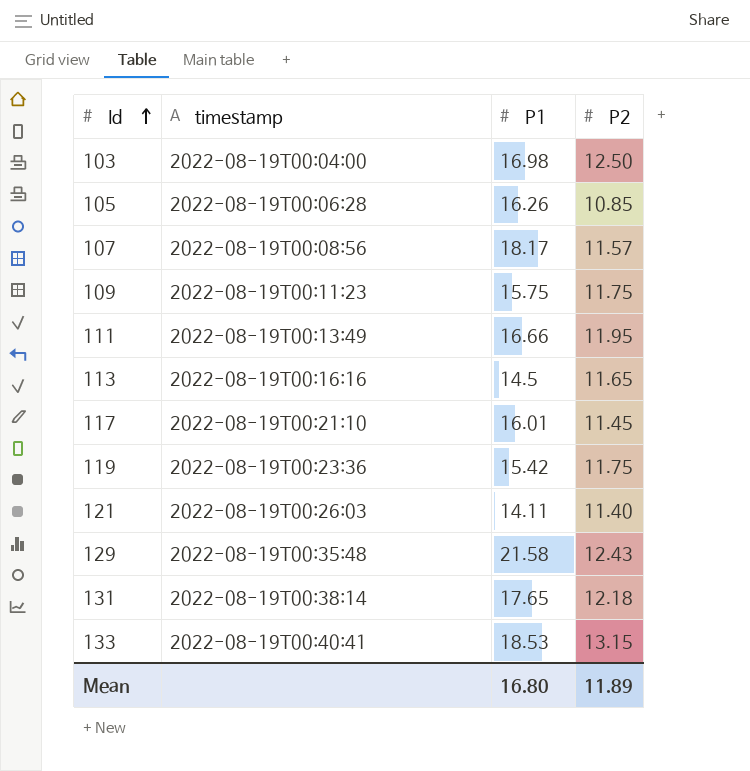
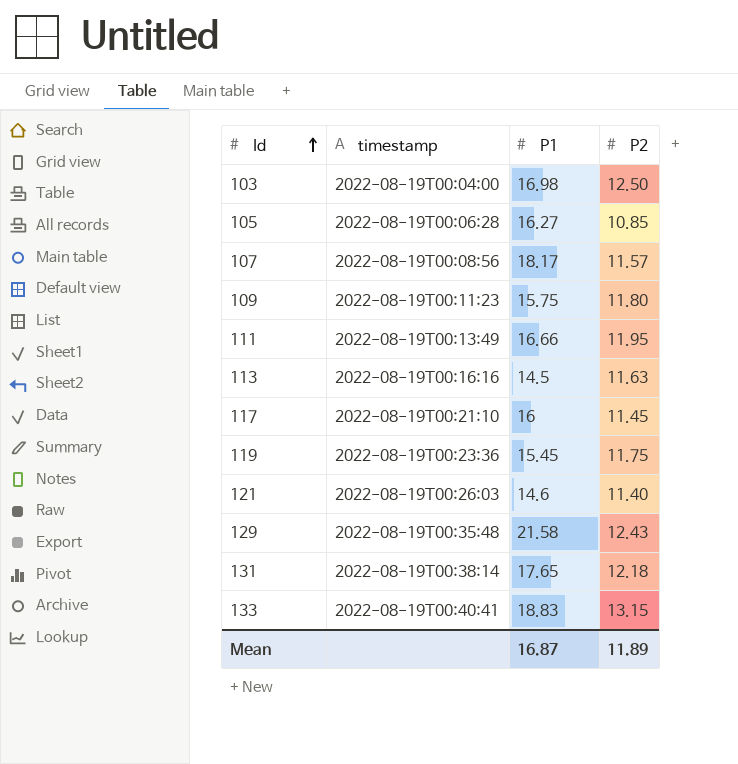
105 | P1: 16.26 -> 16.27
109 | P2: 11.75 -> 11.80
113 | P2: 11.65 -> 11.63
117 | P1: 16.01 -> 16
119 | P1: 15.42 -> 15.45
121 | P1: 14.11 -> 14.6
133 | P1: 18.53 -> 18.83
Mean | P1: 16.80 -> 16.87

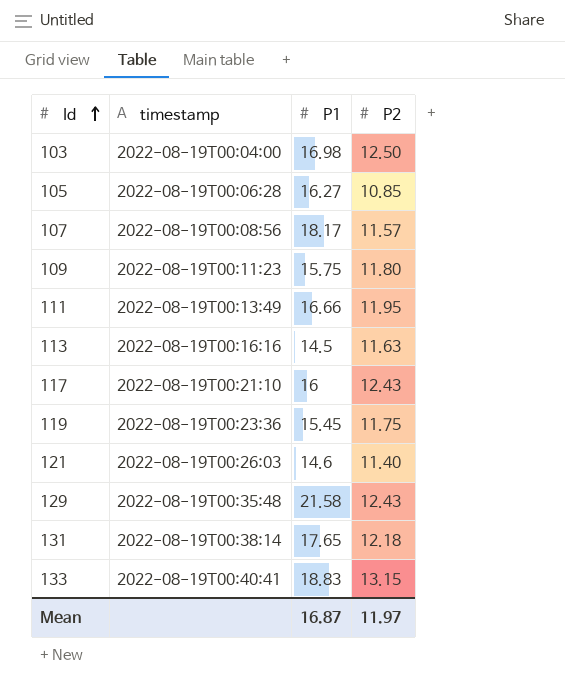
117 | P2: 11.45 -> 12.43
Mean | P2: 11.89 -> 11.97

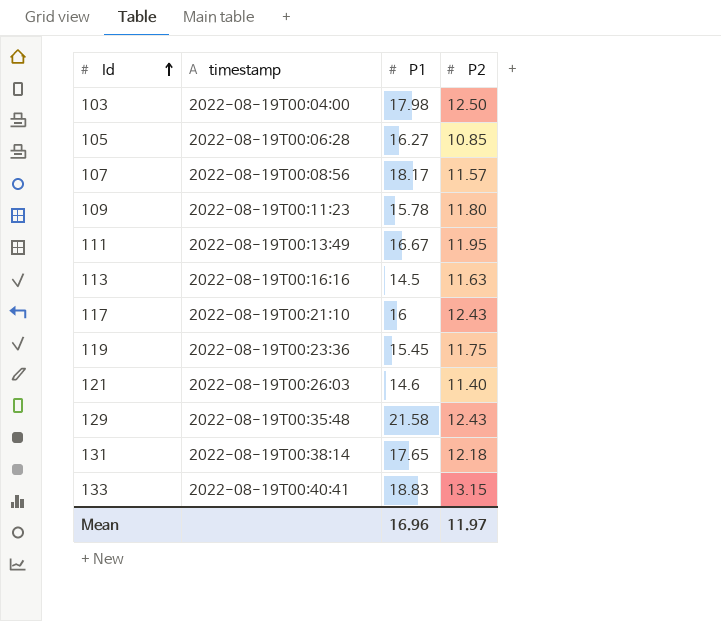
103 | P1: 16.98 -> 17.98
109 | P1: 15.75 -> 15.78
111 | P1: 16.66 -> 16.67
Mean | P1: 16.87 -> 16.96

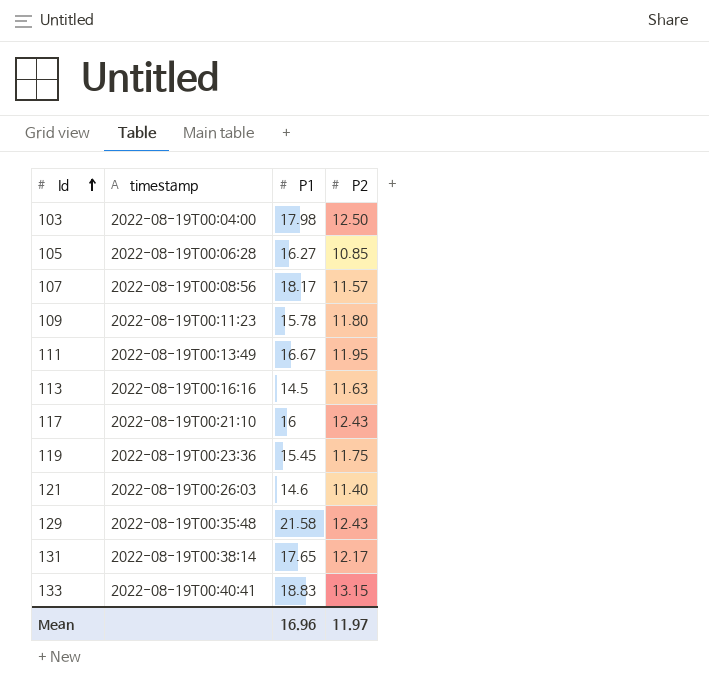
131 | P2: 12.18 -> 12.17

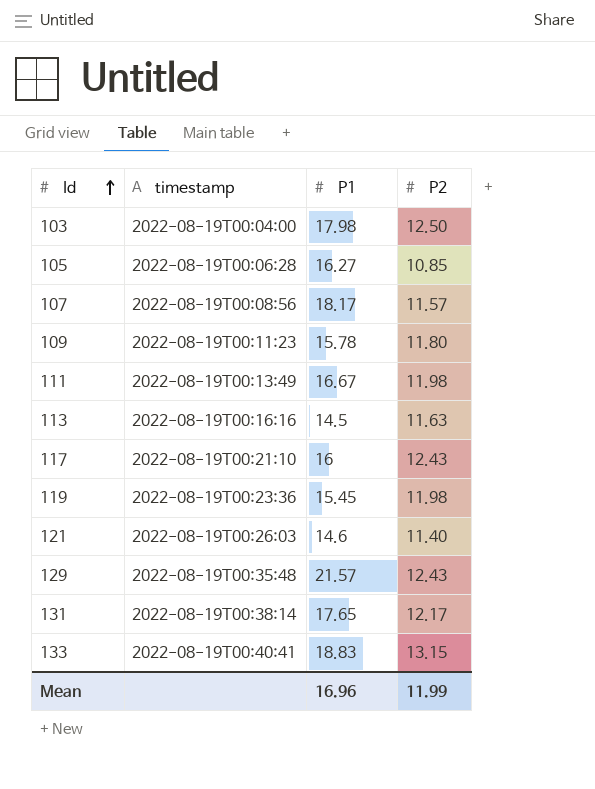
111 | P2: 11.95 -> 11.98
119 | P2: 11.75 -> 11.98
129 | P1: 21.58 -> 21.57
Mean | P2: 11.97 -> 11.99

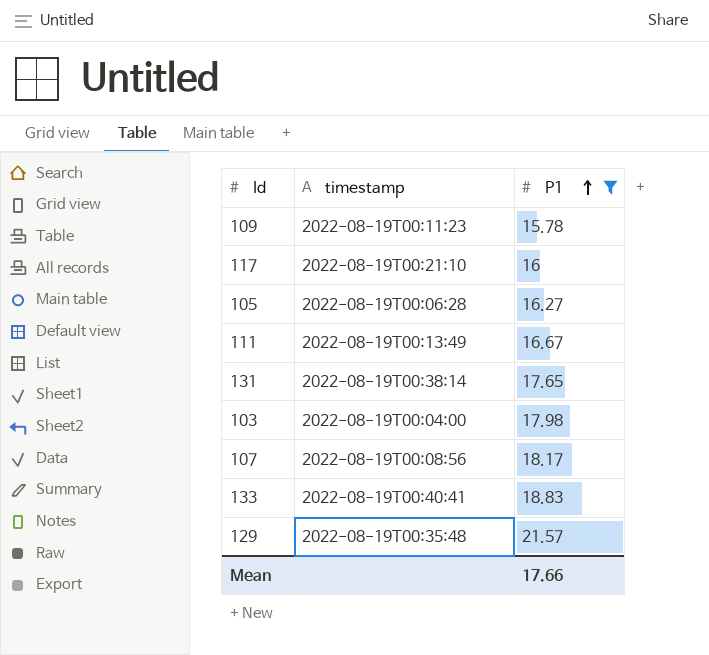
filter: none -> P1 >= 15.78
row order: Id ascending -> P1 ascending
column P2 | position: 4 -> none
Mean | P1: 16.96 -> 17.66

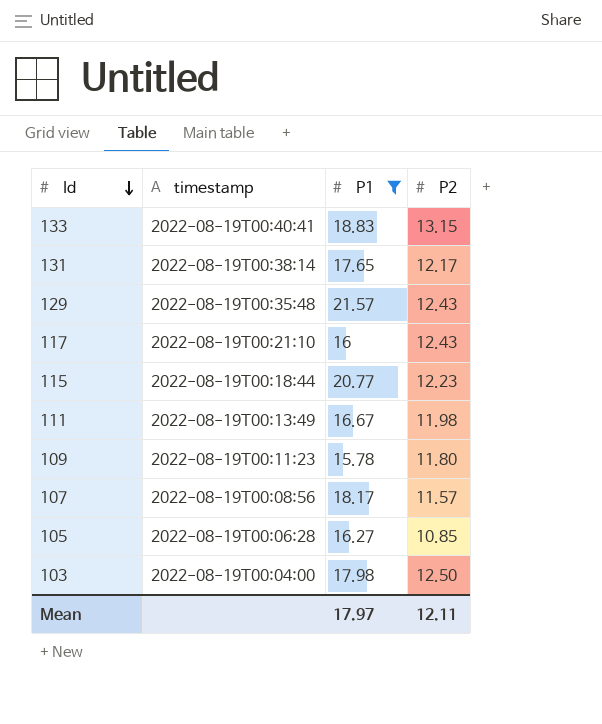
row order: P1 ascending -> Id descending
column P2 | position: none -> 4
row 115: none -> 2022-08-19T00:18:44 | 20.77 | 12.23
Mean | P1: 17.66 -> 17.97

